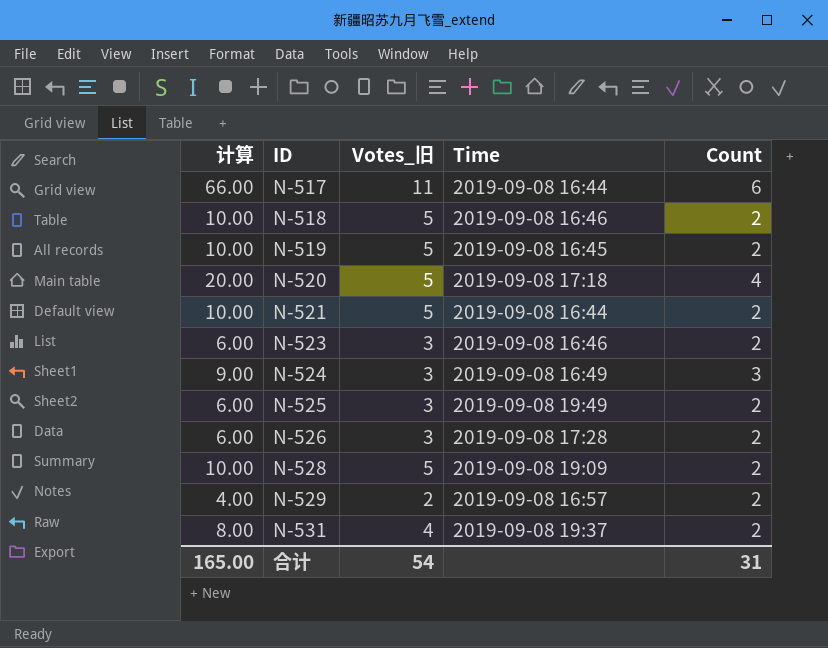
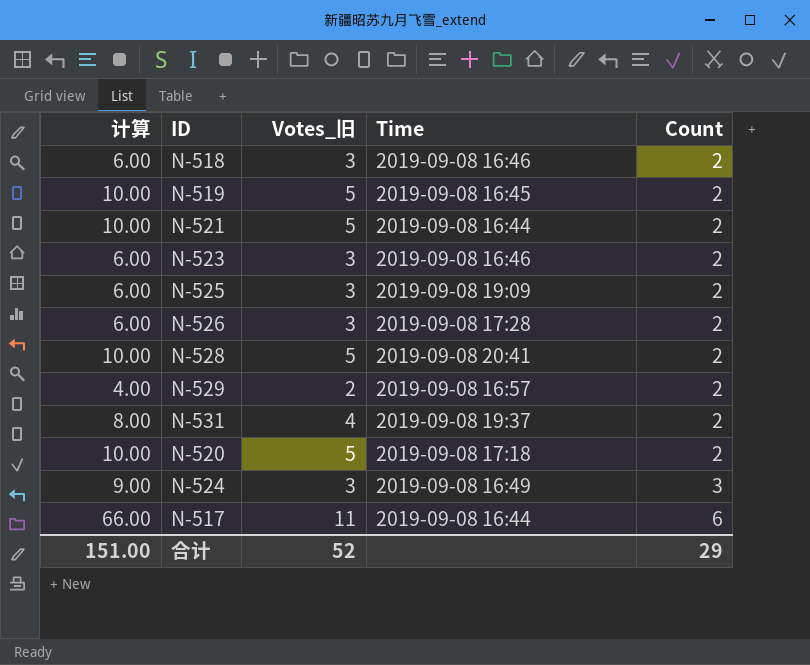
row order: ID ascending -> Count ascending
N-518 | 计算: 10.00 -> 6.00
N-518 | Votes_旧: 5 -> 3
N-525 | Time: 2019-09-08 19:49 -> 2019-09-08 19:09
N-528 | Time: 2019-09-08 19:09 -> 2019-09-08 20:41
N-520 | 计算: 20.00 -> 10.00
N-520 | Count: 4 -> 2
合计 | 计算: 165.00 -> 151.00
合计 | Votes_旧: 54 -> 52
合计 | Count: 31 -> 29

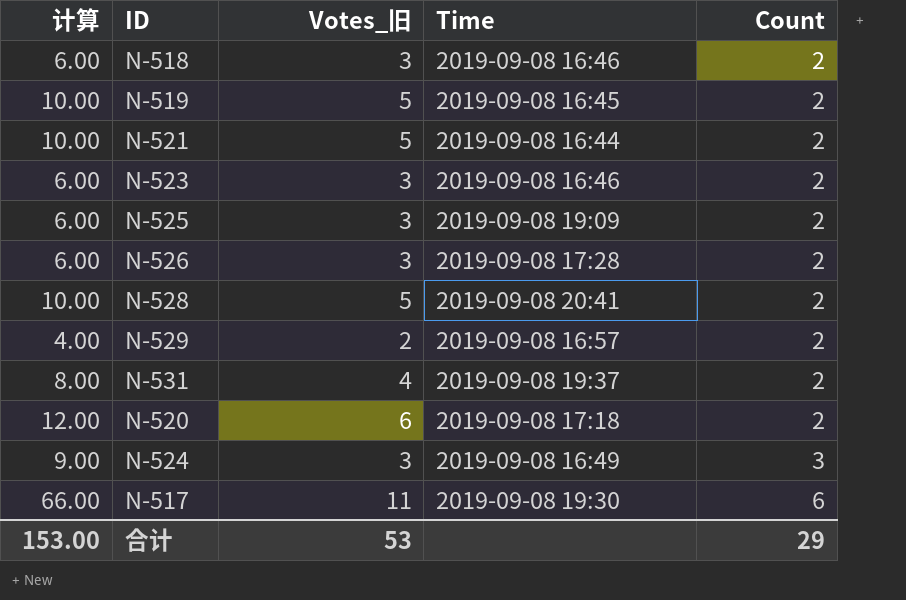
N-520 | 计算: 10.00 -> 12.00
N-520 | Votes_旧: 5 -> 6
N-517 | Time: 2019-09-08 16:44 -> 2019-09-08 19:30
合计 | 计算: 151.00 -> 153.00
合计 | Votes_旧: 52 -> 53

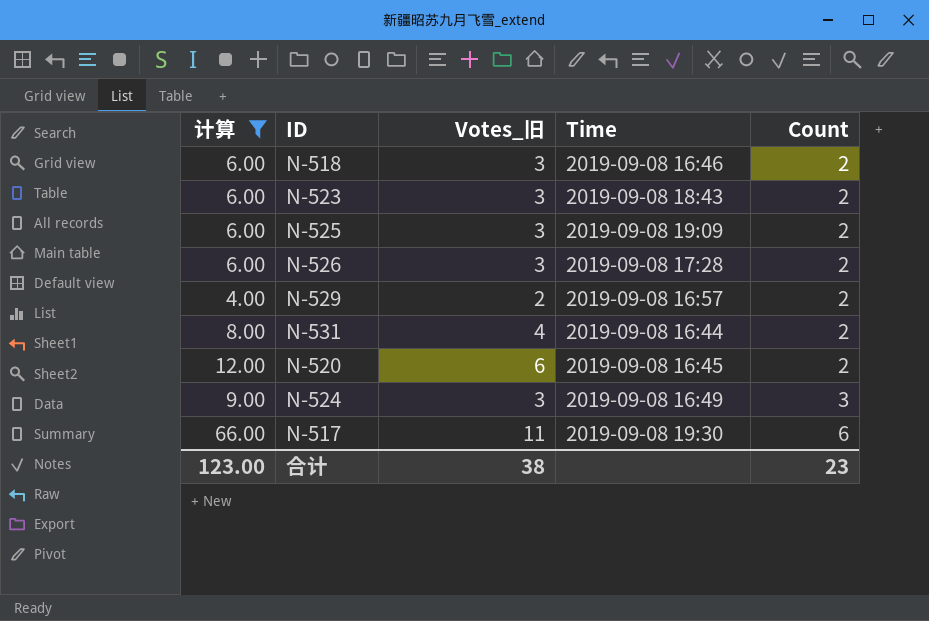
filter: none -> 计算 != 10.00
N-523 | Time: 2019-09-08 16:46 -> 2019-09-08 18:43
N-531 | Time: 2019-09-08 19:37 -> 2019-09-08 16:44
N-520 | Time: 2019-09-08 17:18 -> 2019-09-08 16:45
合计 | 计算: 153.00 -> 123.00
合计 | Votes_旧: 53 -> 38
合计 | Count: 29 -> 23

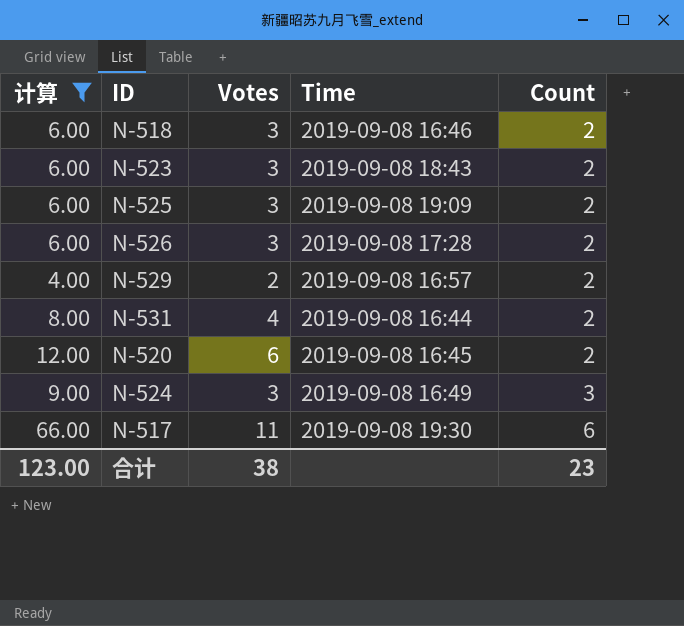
column name: Votes_旧 -> Votes

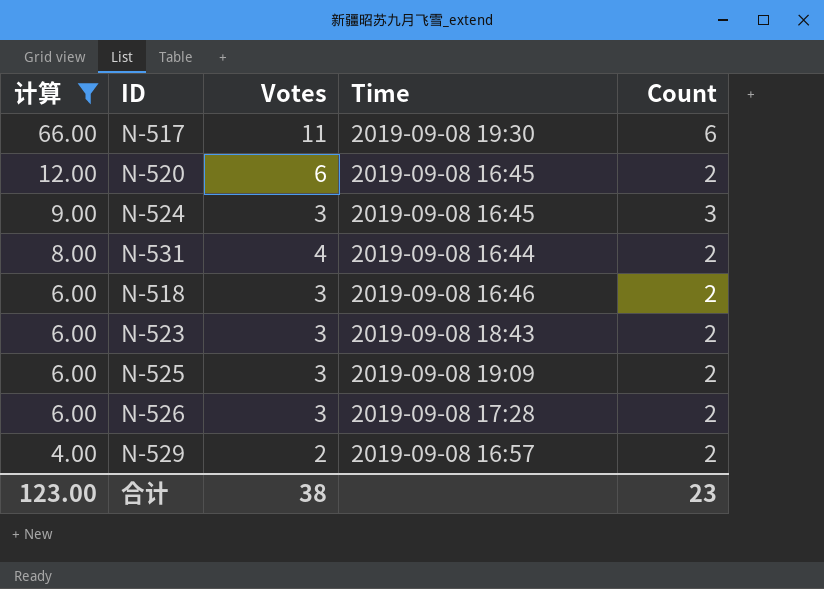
row order: Count ascending -> 计算 descending
N-524 | Time: 2019-09-08 16:49 -> 2019-09-08 16:45

